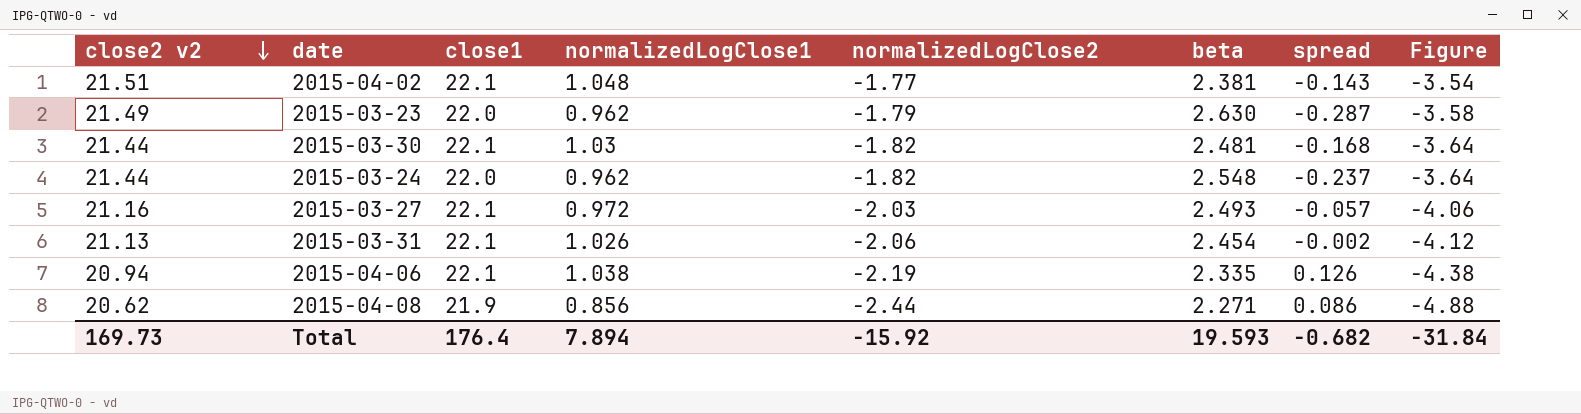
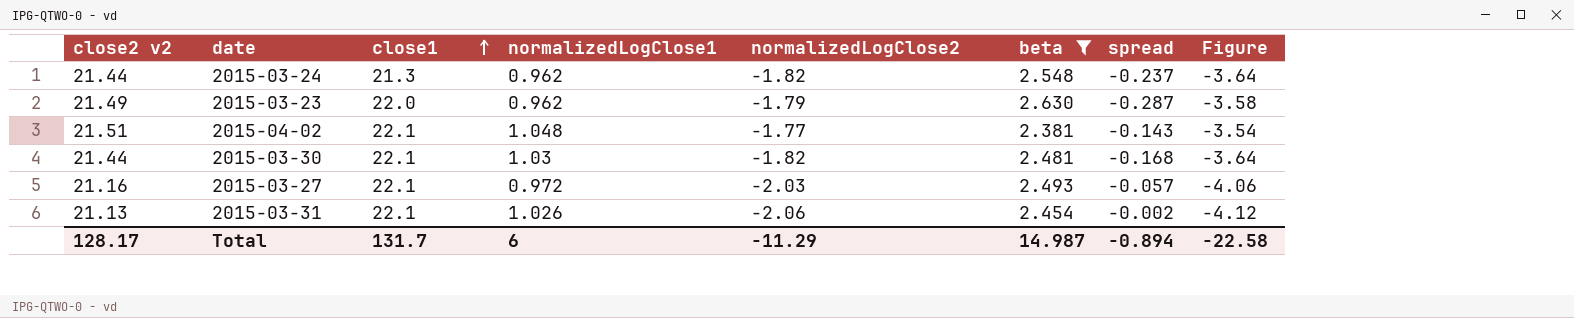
filter: none -> beta >= 2.381
row order: close2 v2 descending -> close1 ascending
2015-03-24 | close1: 22.0 -> 21.3
Total | close2 v2: 169.73 -> 128.17
Total | close1: 176.4 -> 131.7
Total | normalizedLogClose1: 7.894 -> 6
Total | normalizedLogClose2: -15.92 -> -11.29
Total | beta: 19.593 -> 14.987
Total | spread: -0.682 -> -0.894
Total | Figure: -31.84 -> -22.58

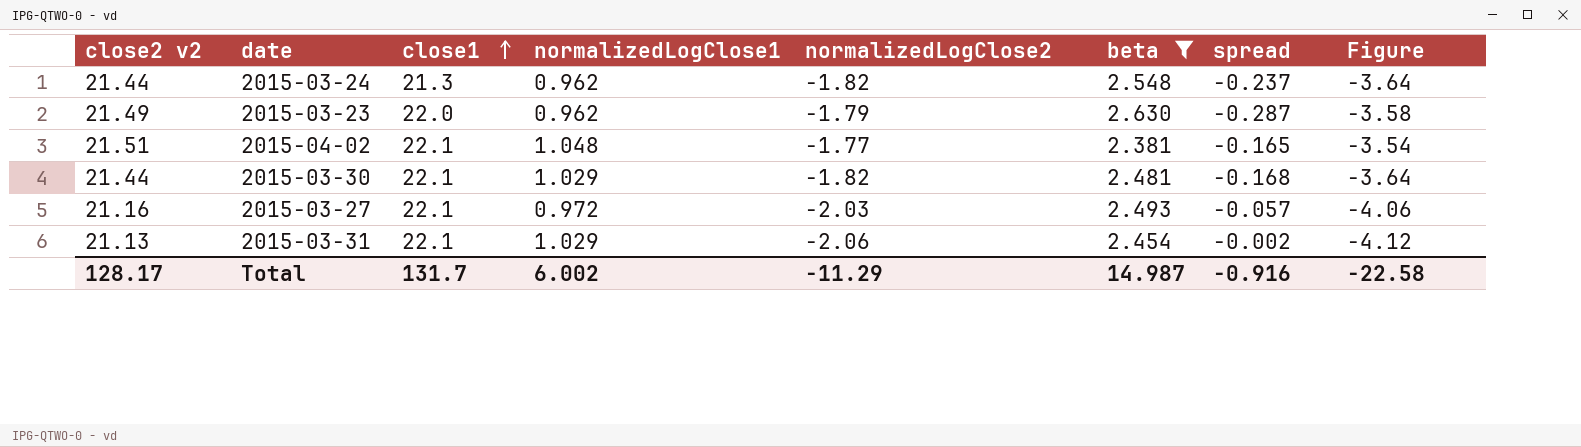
2015-04-02 | spread: -0.143 -> -0.165
2015-03-30 | normalizedLogClose1: 1.03 -> 1.029
2015-03-31 | normalizedLogClose1: 1.026 -> 1.029
Total | normalizedLogClose1: 6 -> 6.002
Total | spread: -0.894 -> -0.916

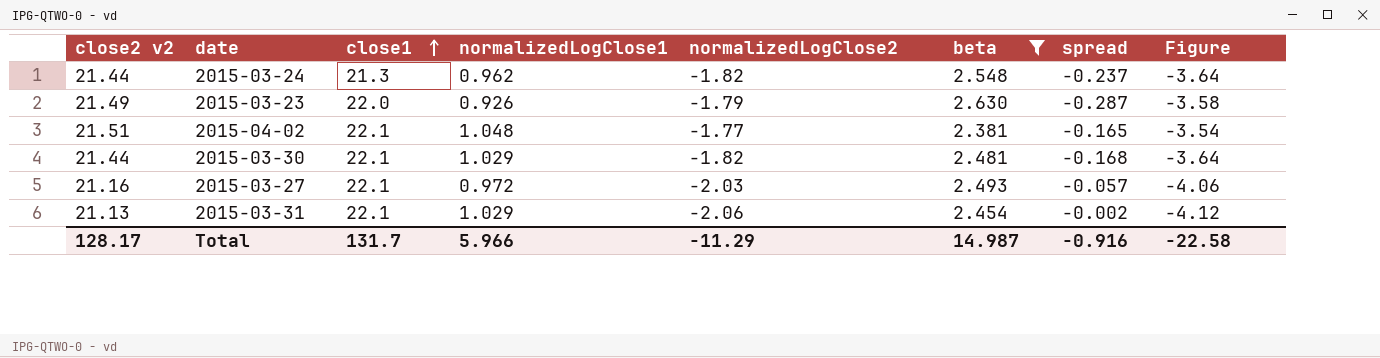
2015-03-23 | normalizedLogClose1: 0.962 -> 0.926
Total | normalizedLogClose1: 6.002 -> 5.966

